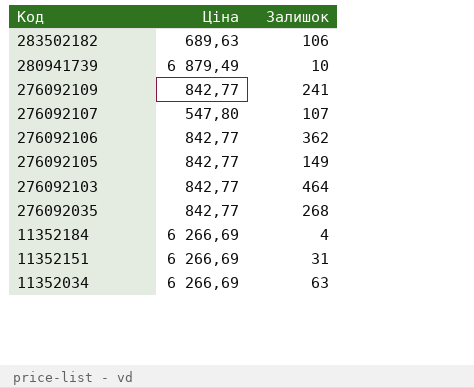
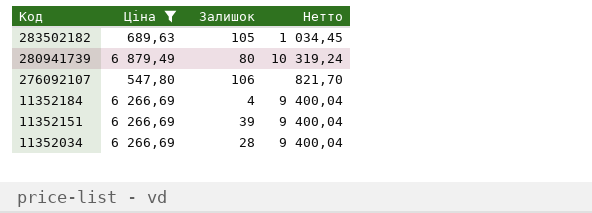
filter: none -> Ціна != 842,77
column Нетто | formula: none -> [Ціна] * 1,5
283502182 | Залишок: 106 -> 105
280941739 | Залишок: 10 -> 80
276092107 | Залишок: 107 -> 106
11352151 | Залишок: 31 -> 39
11352034 | Залишок: 63 -> 28

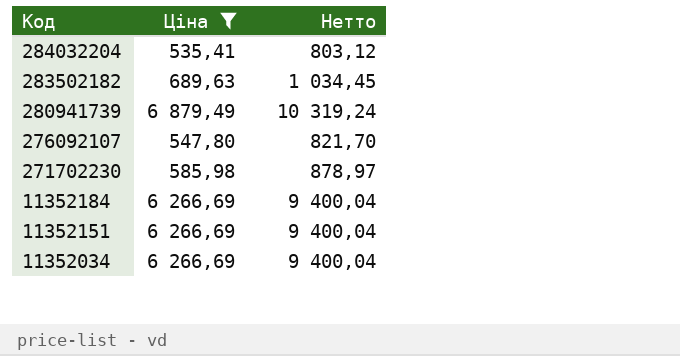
column Залишок | position: 3 -> none
row 284032204: none -> 535,41 | 803,12
row 271702230: none -> 585,98 | 878,97

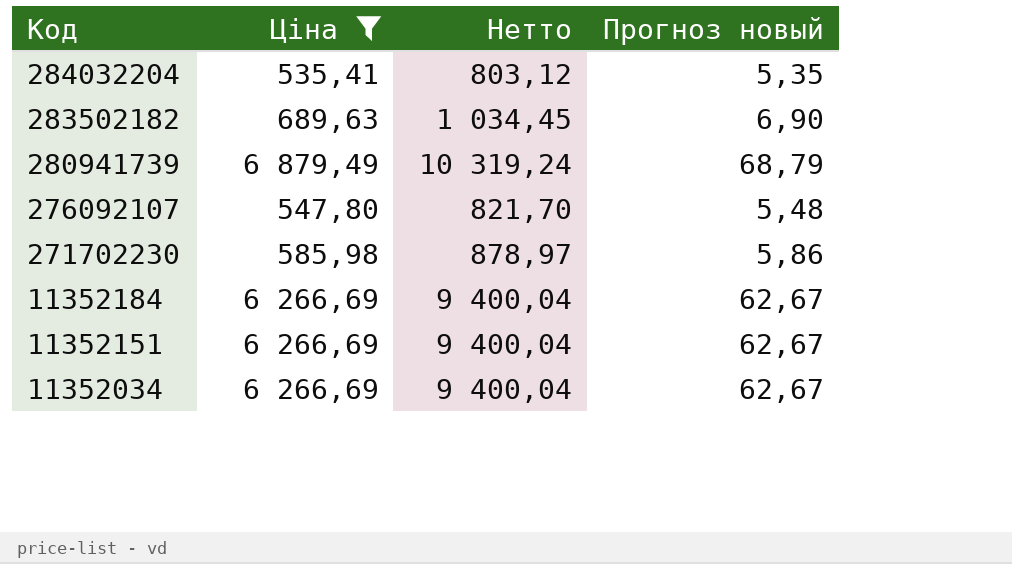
column Прогноз новый | formula: none -> [Ціна] * 0,01

